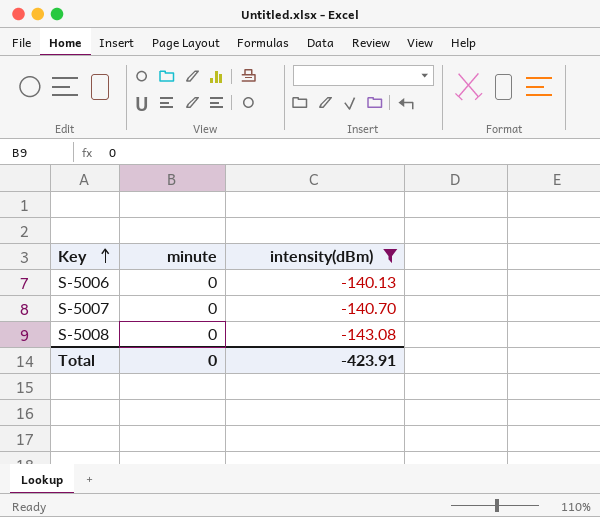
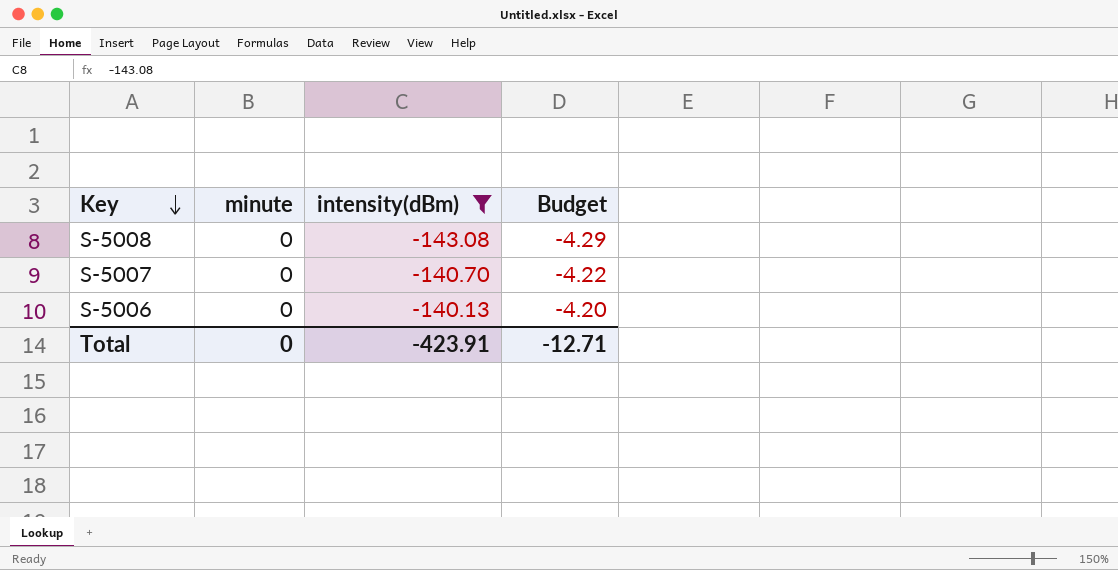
row order: Key ascending -> Key descending
column Budget | formula: none -> [intensity(dBm)] * 0.03

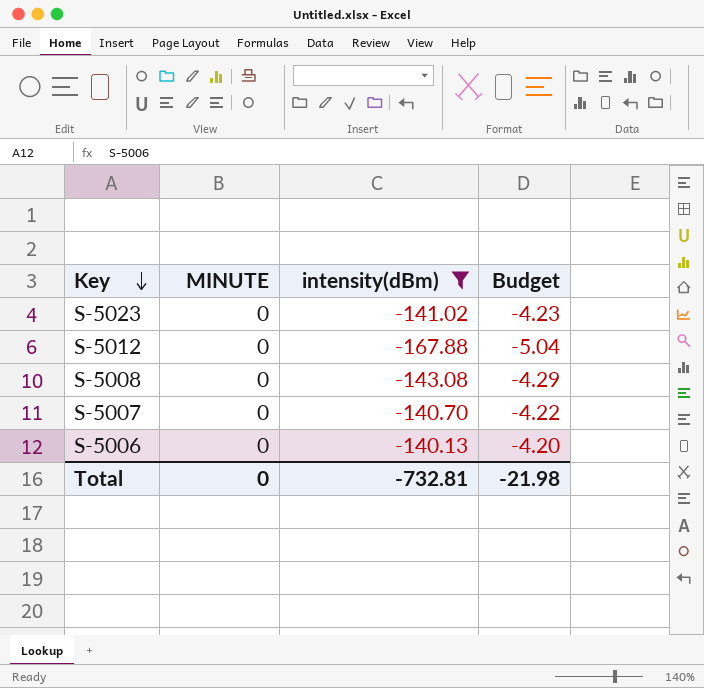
column name: minute -> MINUTE
row S-5023: none -> 0 | -141.02 | -4.23
row S-5012: none -> 0 | -167.88 | -5.04
Total | intensity(dBm): -423.91 -> -732.81
Total | Budget: -12.71 -> -21.98

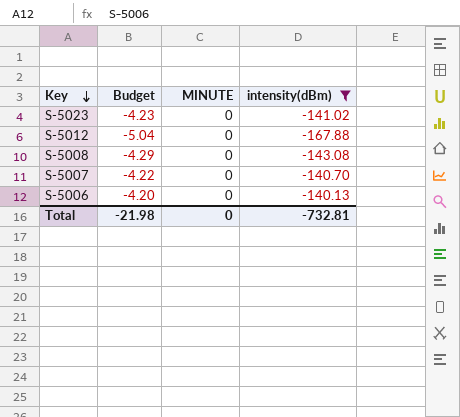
column Budget | position: 4 -> 2

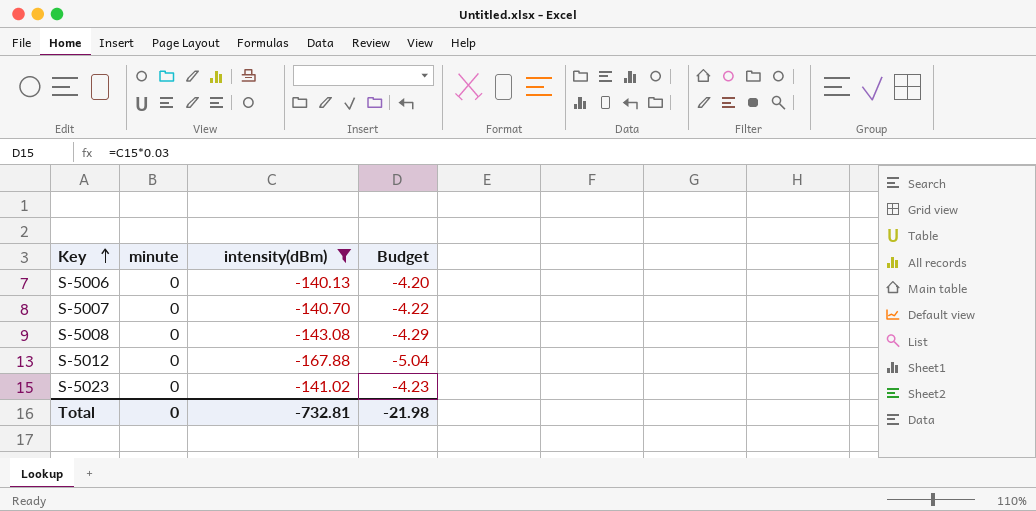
row order: Key descending -> Key ascending
column name: MINUTE -> minute
column Budget | position: 2 -> 4

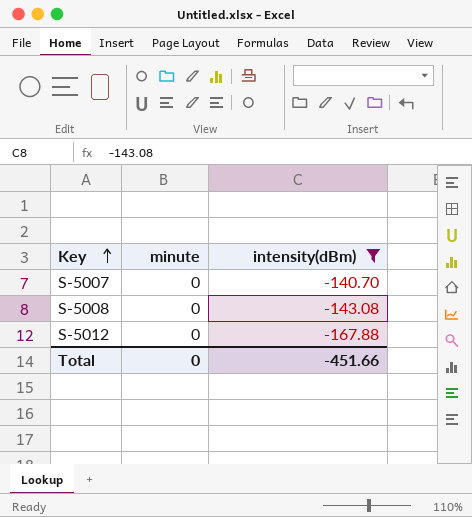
column Budget | formula: [intensity(dBm)] * 0.03 -> none
row S-5006: 0 | -140.13 | -4.20 -> none
row S-5023: 0 | -141.02 | -4.23 -> none
Total | intensity(dBm): -732.81 -> -451.66

